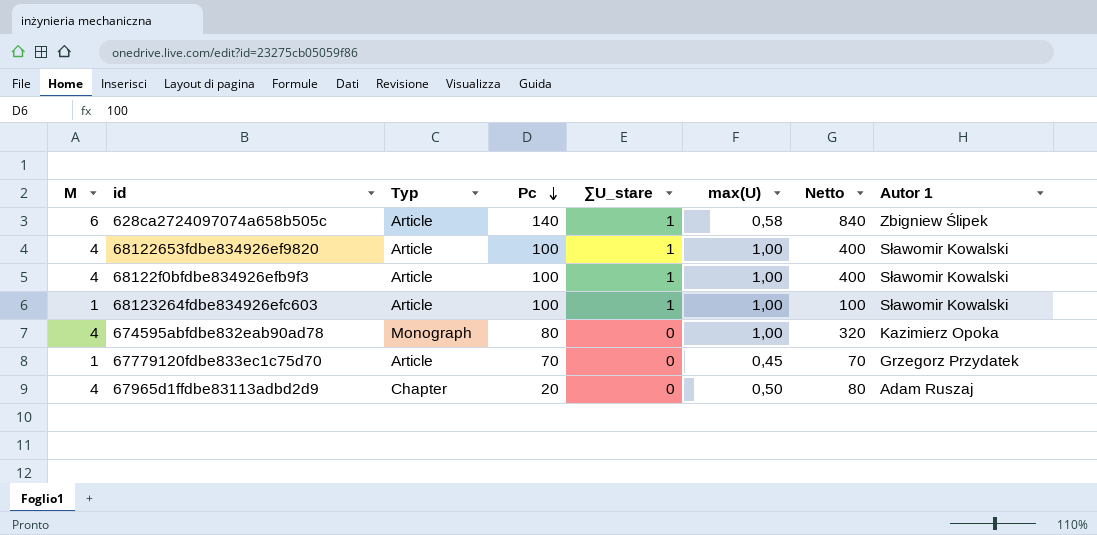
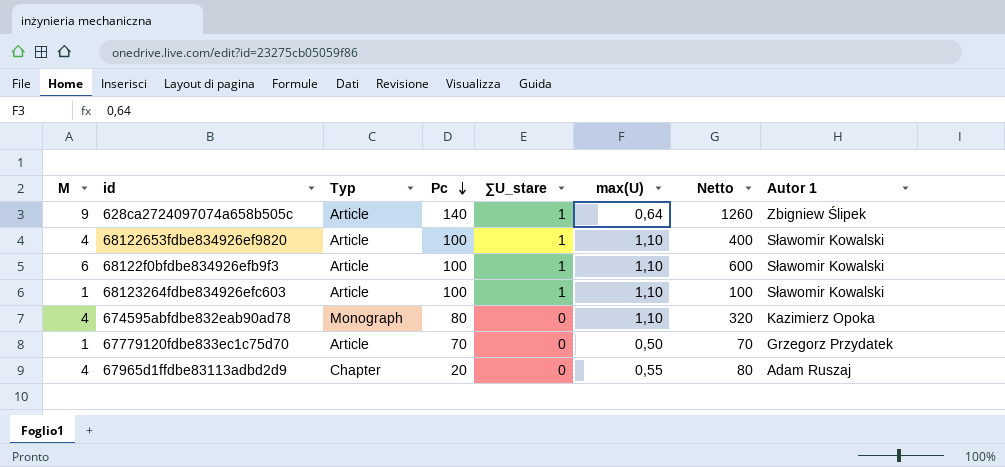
628ca2724097074a658b505c | M: 6 -> 9
628ca2724097074a658b505c | max(U): 0,58 -> 0,64
628ca2724097074a658b505c | Netto: 840 -> 1260
68122653fdbe834926ef9820 | max(U): 1,00 -> 1,10
68122f0bfdbe834926efb9f3 | M: 4 -> 6
68122f0bfdbe834926efb9f3 | max(U): 1,00 -> 1,10
68122f0bfdbe834926efb9f3 | Netto: 400 -> 600
68123264fdbe834926efc603 | max(U): 1,00 -> 1,10
674595abfdbe832eab90ad78 | max(U): 1,00 -> 1,10
67779120fdbe833ec1c75d70 | max(U): 0,45 -> 0,50
67965d1ffdbe83113adbd2d9 | max(U): 0,50 -> 0,55

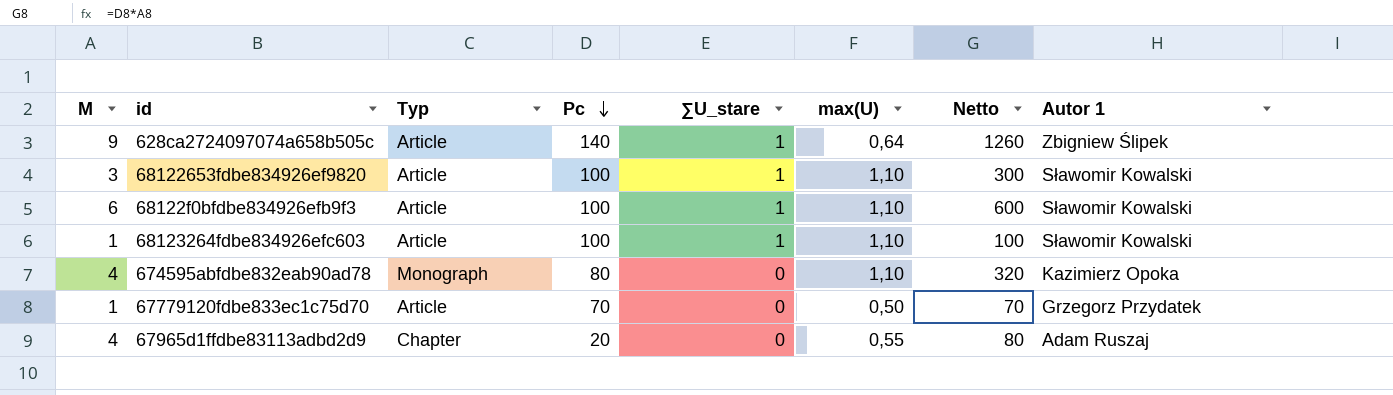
68122653fdbe834926ef9820 | M: 4 -> 3
68122653fdbe834926ef9820 | Netto: 400 -> 300

